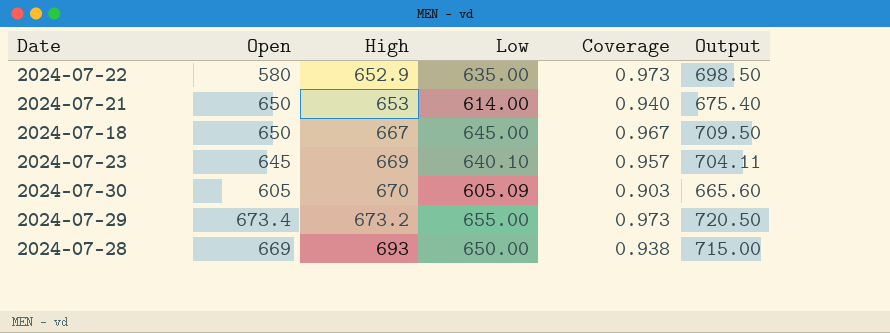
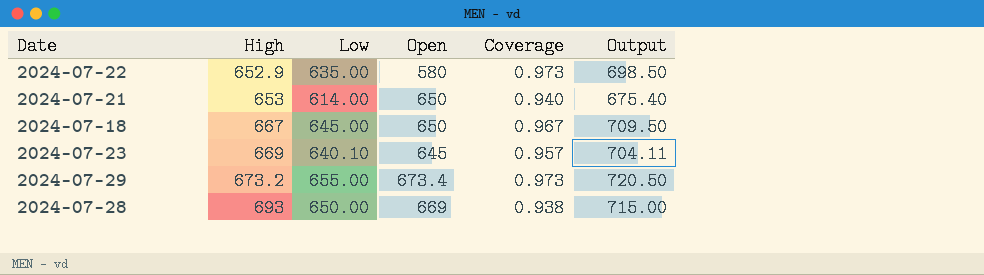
column Open | position: 2 -> 4
row 2024-07-30: 605 | 670 | 605.09 | 0.903 | 665.60 -> none

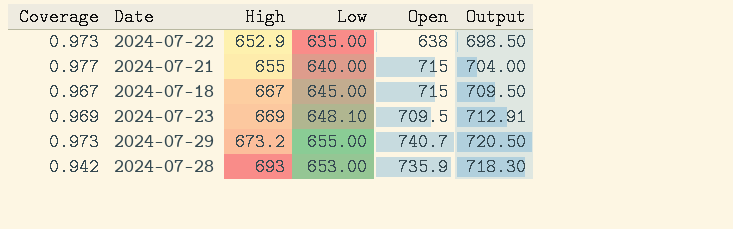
column Coverage | position: 5 -> 1
2024-07-22 | Open: 580 -> 638
2024-07-21 | Coverage: 0.940 -> 0.977
2024-07-21 | High: 653 -> 655
2024-07-21 | Low: 614.00 -> 640.00
2024-07-21 | Open: 650 -> 715
2024-07-21 | Output: 675.40 -> 704.00
2024-07-18 | Open: 650 -> 715
2024-07-23 | Coverage: 0.957 -> 0.969
2024-07-23 | Low: 640.10 -> 648.10
2024-07-23 | Open: 645 -> 709.5
2024-07-23 | Output: 704.11 -> 712.91
2024-07-29 | Open: 673.4 -> 740.7
2024-07-28 | Coverage: 0.938 -> 0.942
2024-07-28 | Low: 650.00 -> 653.00
2024-07-28 | Open: 669 -> 735.9
2024-07-28 | Output: 715.00 -> 718.30

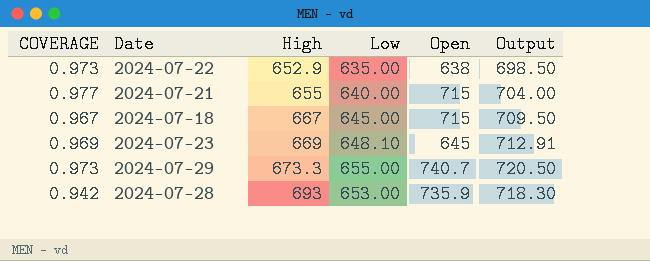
column name: Coverage -> COVERAGE
2024-07-23 | Open: 709.5 -> 645
2024-07-29 | High: 673.2 -> 673.3

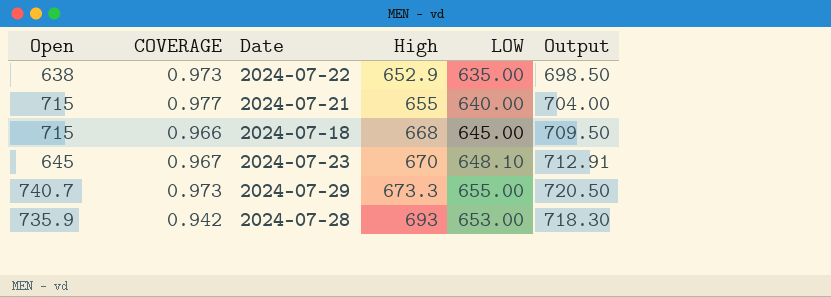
column Open | position: 5 -> 1
column name: Low -> LOW
2024-07-18 | COVERAGE: 0.967 -> 0.966
2024-07-18 | High: 667 -> 668
2024-07-23 | COVERAGE: 0.969 -> 0.967
2024-07-23 | High: 669 -> 670

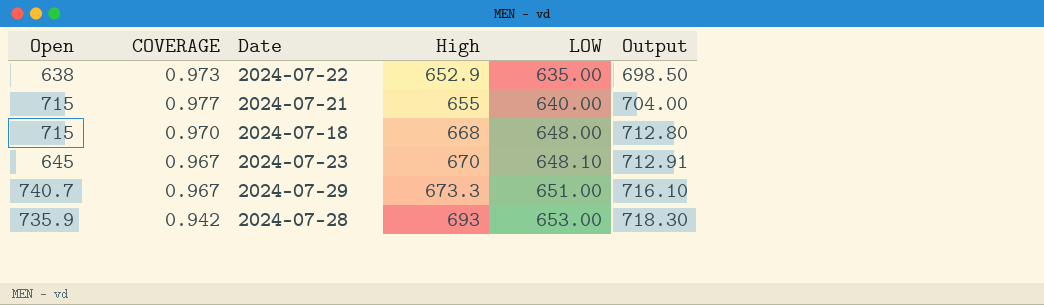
2024-07-18 | COVERAGE: 0.966 -> 0.970
2024-07-18 | LOW: 645.00 -> 648.00
2024-07-18 | Output: 709.50 -> 712.80
2024-07-29 | COVERAGE: 0.973 -> 0.967
2024-07-29 | LOW: 655.00 -> 651.00
2024-07-29 | Output: 720.50 -> 716.10

